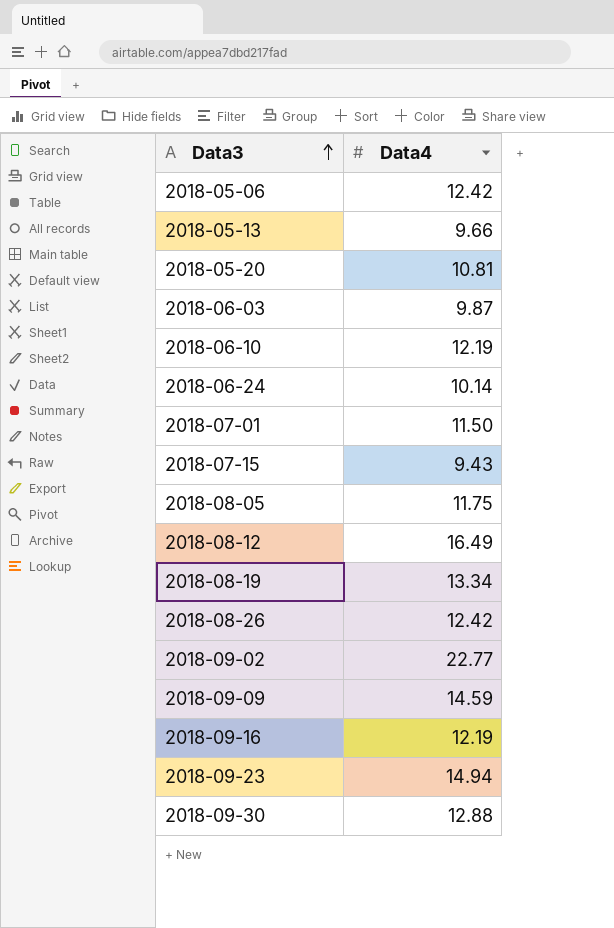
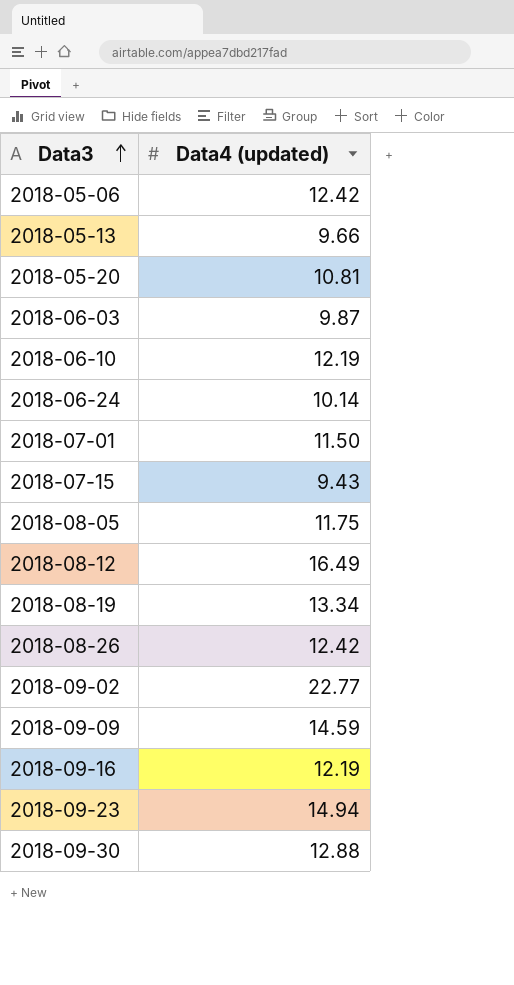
column name: Data4 -> Data4 (updated)

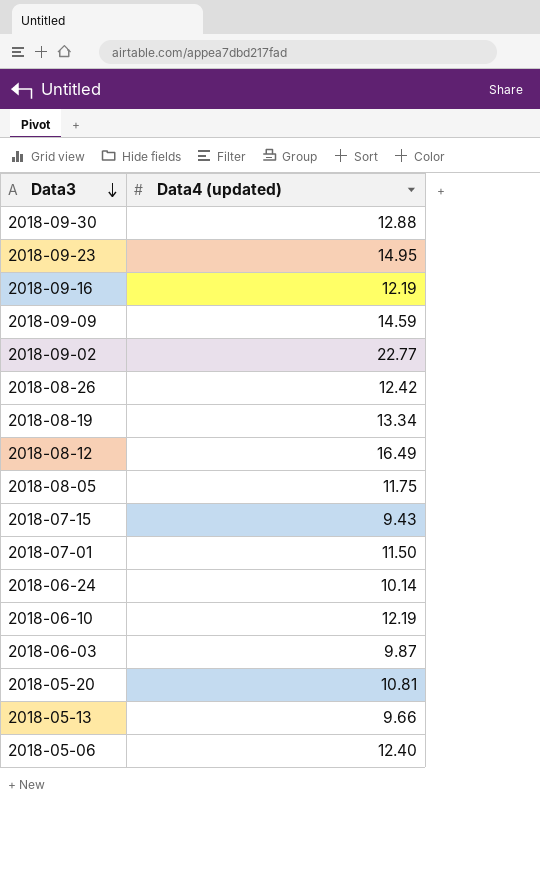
row order: Data3 ascending -> Data3 descending
2018-09-23 | Data4 (updated): 14.94 -> 14.95
2018-05-06 | Data4 (updated): 12.42 -> 12.40

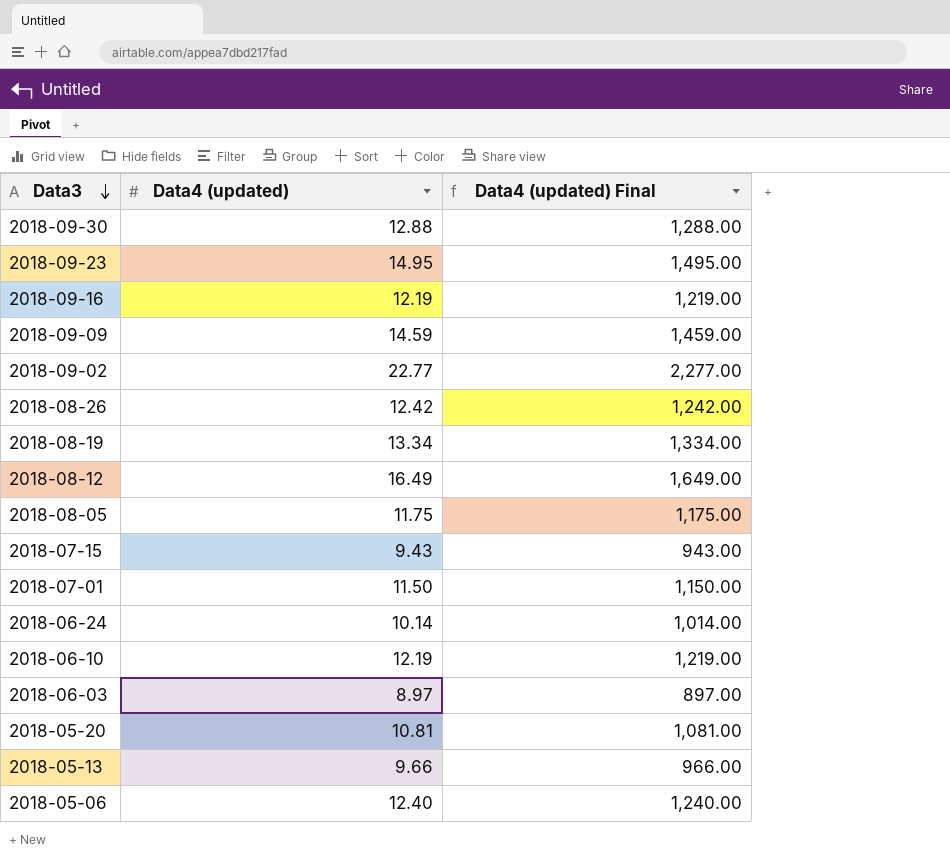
column Data4 (updated) Final | formula: none -> [Data4 (updated)] * 100
2018-06-03 | Data4 (updated): 9.87 -> 8.97

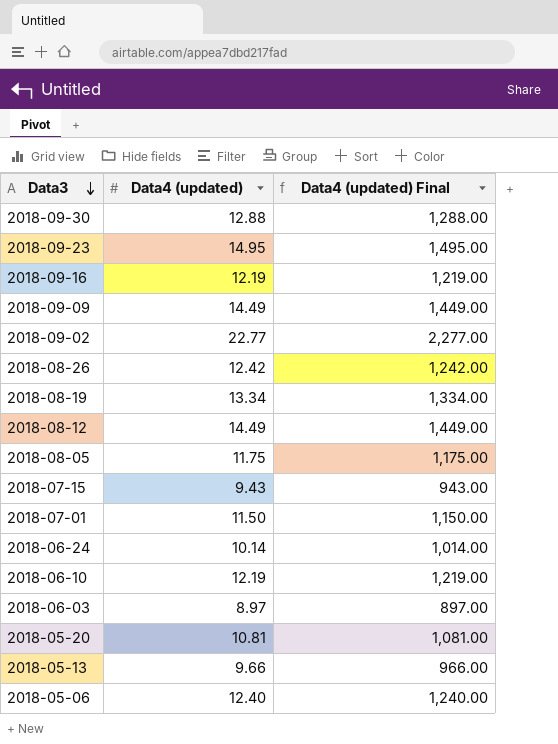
2018-09-09 | Data4 (updated): 14.59 -> 14.49
2018-09-09 | Data4 (updated) Final: 1,459.00 -> 1,449.00
2018-08-12 | Data4 (updated): 16.49 -> 14.49
2018-08-12 | Data4 (updated) Final: 1,649.00 -> 1,449.00

